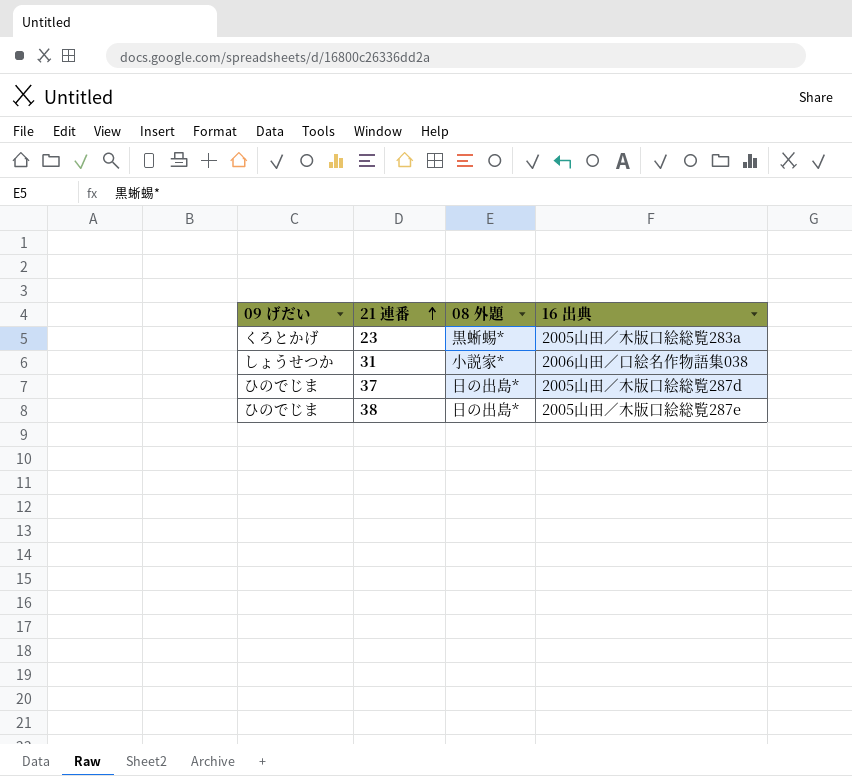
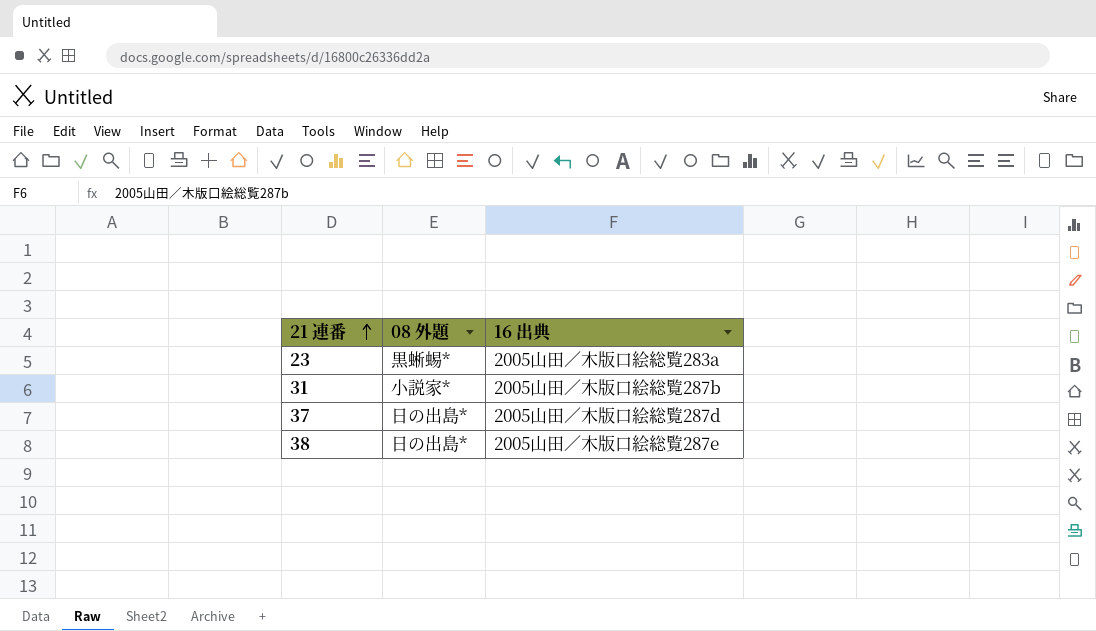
column 09 げだい | position: 1 -> none
31 | 16 出典: 2006山田／口絵名作物語集038 -> 2005山田／木版口絵総覧287b

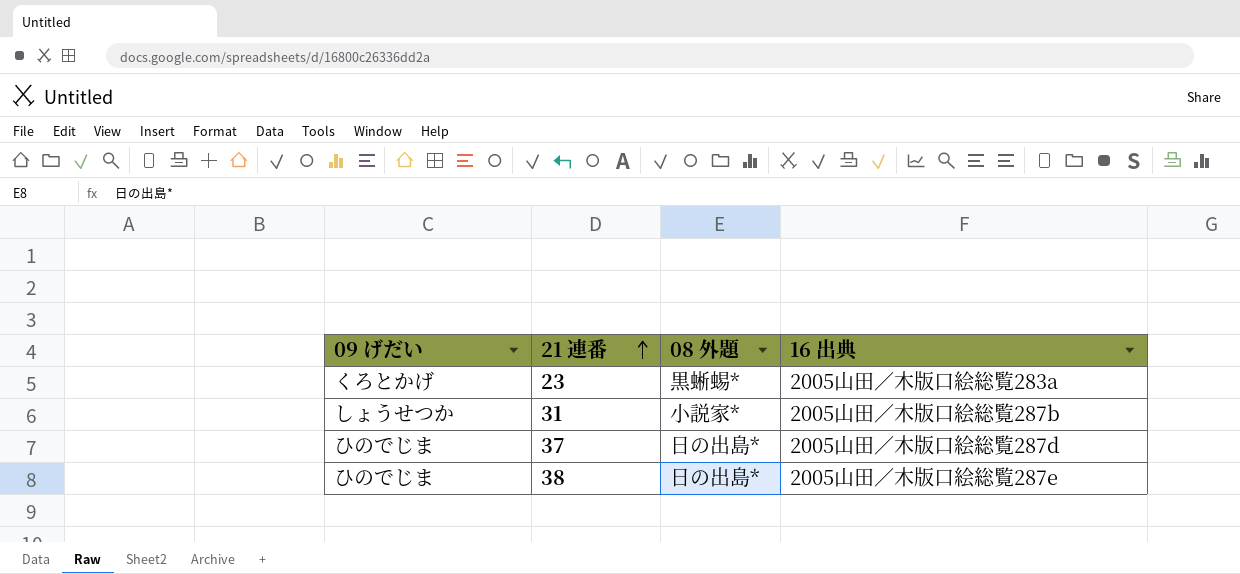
column 09 げだい | position: none -> 1

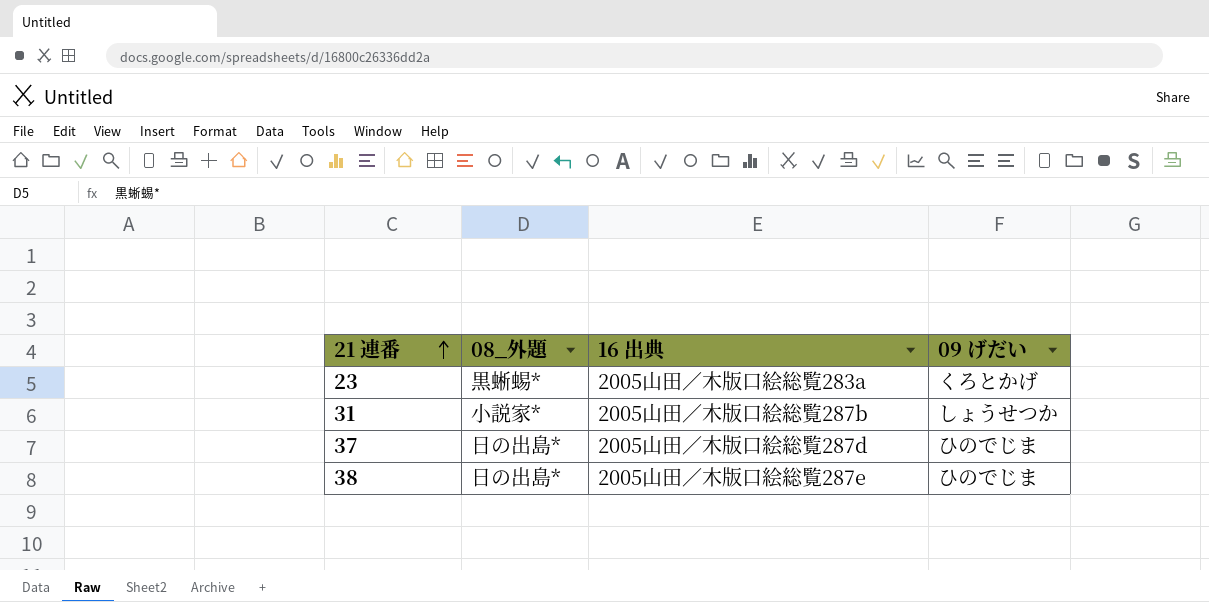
column name: 08 外題 -> 08_外題
column 09 げだい | position: 1 -> 4

